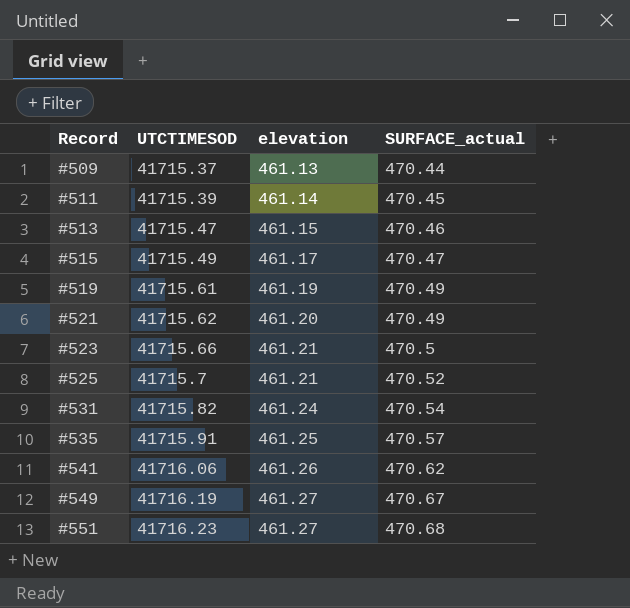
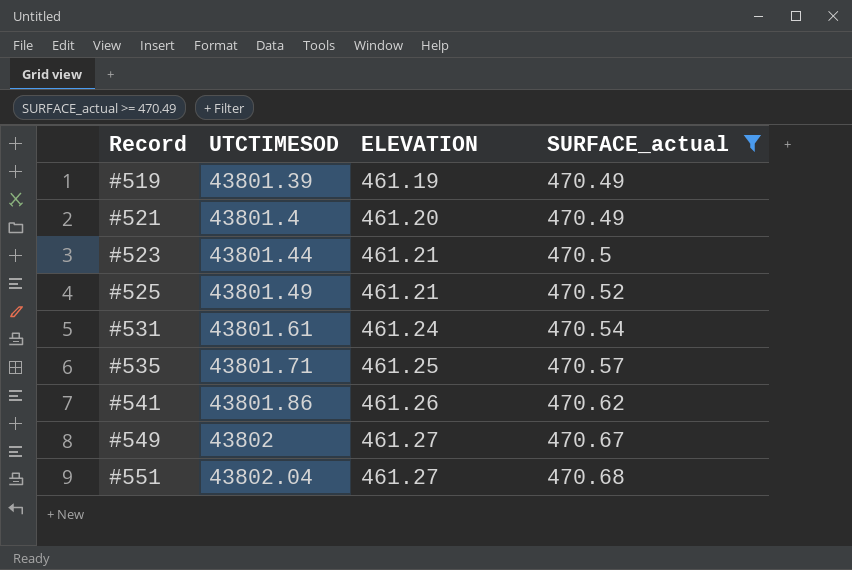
filter: none -> SURFACE_actual >= 470.49
column name: elevation -> ELEVATION
#519 | UTCTIMESOD: 41715.61 -> 43801.39
#521 | UTCTIMESOD: 41715.62 -> 43801.4
#523 | UTCTIMESOD: 41715.66 -> 43801.44
#525 | UTCTIMESOD: 41715.7 -> 43801.49
#531 | UTCTIMESOD: 41715.82 -> 43801.61
#535 | UTCTIMESOD: 41715.91 -> 43801.71
#541 | UTCTIMESOD: 41716.06 -> 43801.86
#549 | UTCTIMESOD: 41716.19 -> 43802
#551 | UTCTIMESOD: 41716.23 -> 43802.04

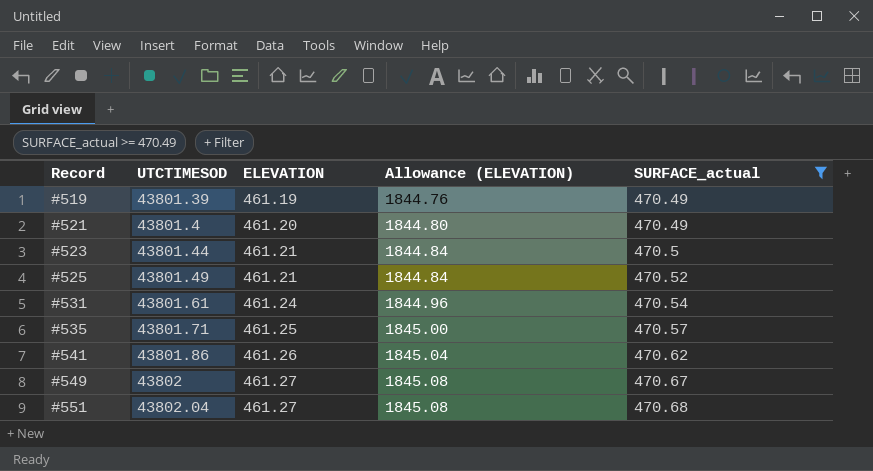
column Allowance (ELEVATION) | formula: none -> [ELEVATION] * 4

